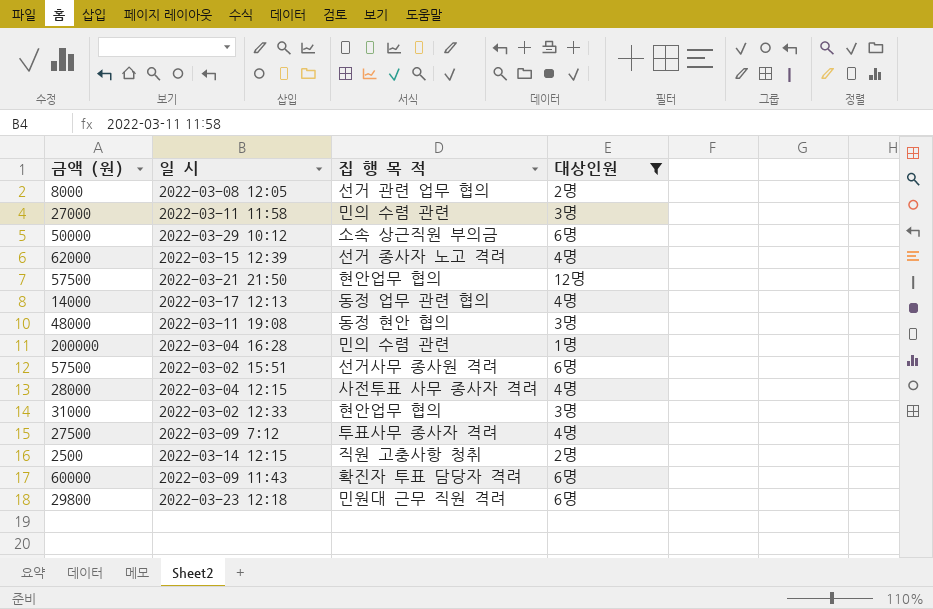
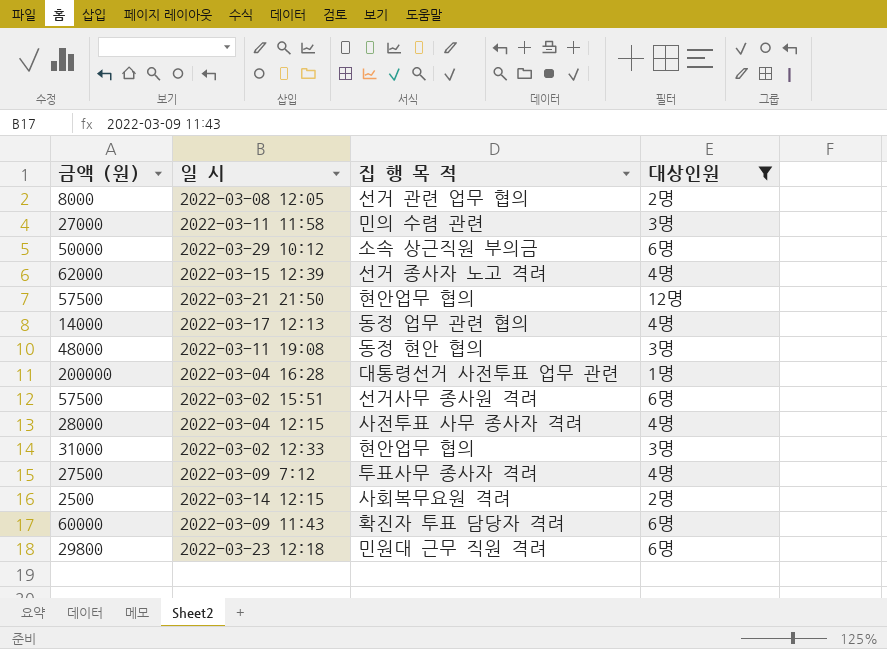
2022-03-04 16:28 | 집 행 목 적: 민의 수렴 관련 -> 대통령선거 사전투표 업무 관련
2022-03-14 12:15 | 집 행 목 적: 직원 고충사항 청취 -> 사회복무요원 격려

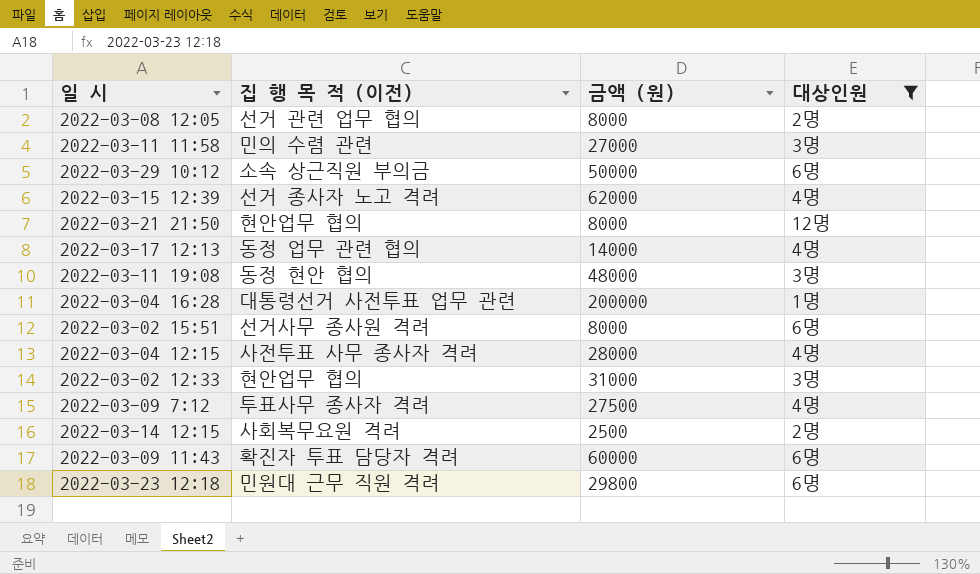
column name: 집 행 목 적 -> 집 행 목 적 (이전)
column 금액 (원) | position: 1 -> 3
2022-03-21 21:50 | 금액 (원): 57500 -> 8000
2022-03-02 15:51 | 금액 (원): 57500 -> 8000

